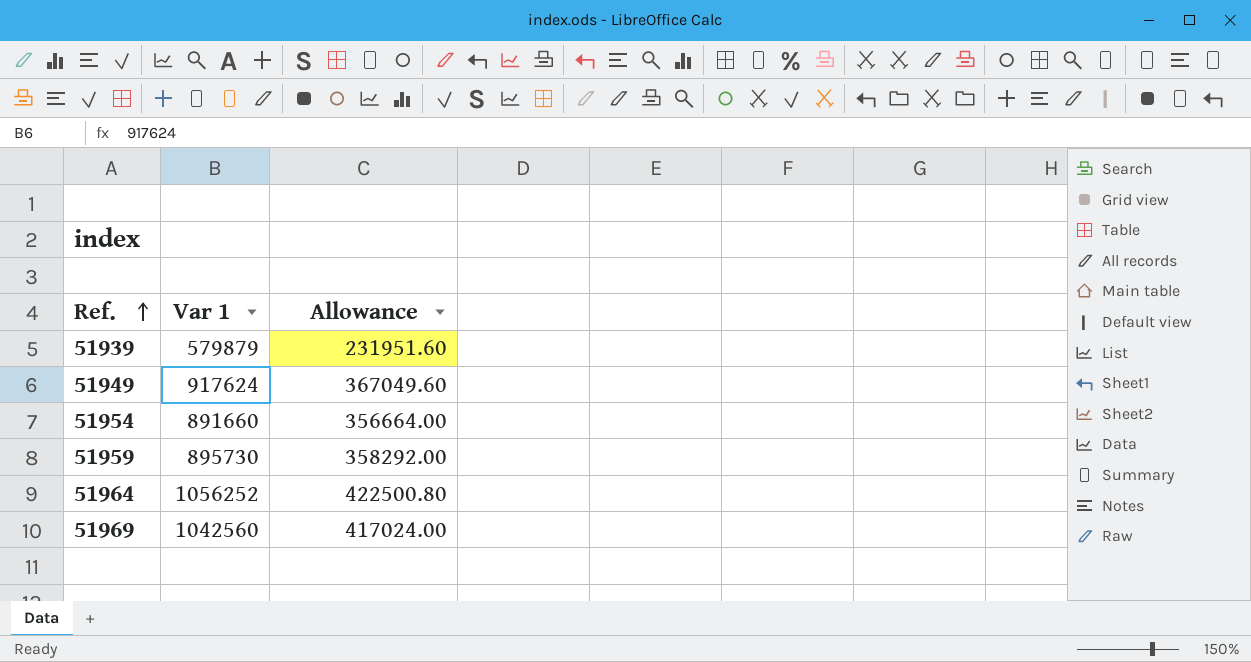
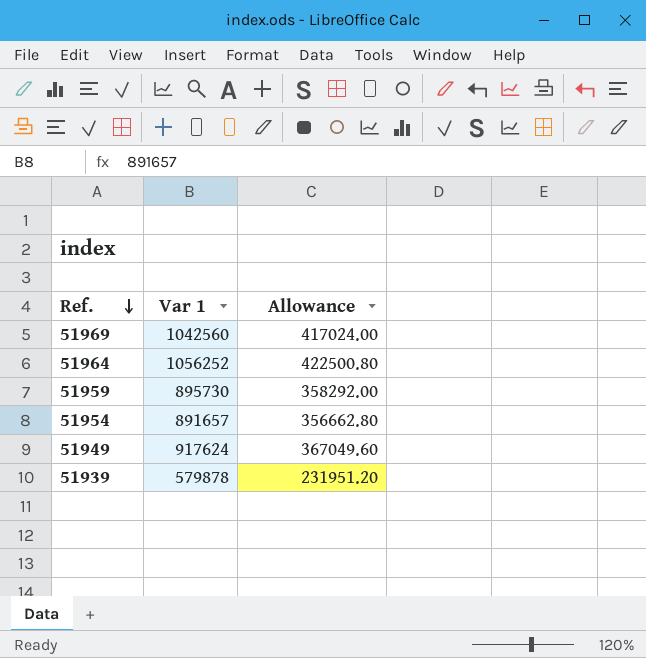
row order: Ref. ascending -> Ref. descending
51954 | Var 1: 891660 -> 891657
51954 | Allowance: 356664.00 -> 356662.80
51939 | Var 1: 579879 -> 579878
51939 | Allowance: 231951.60 -> 231951.20

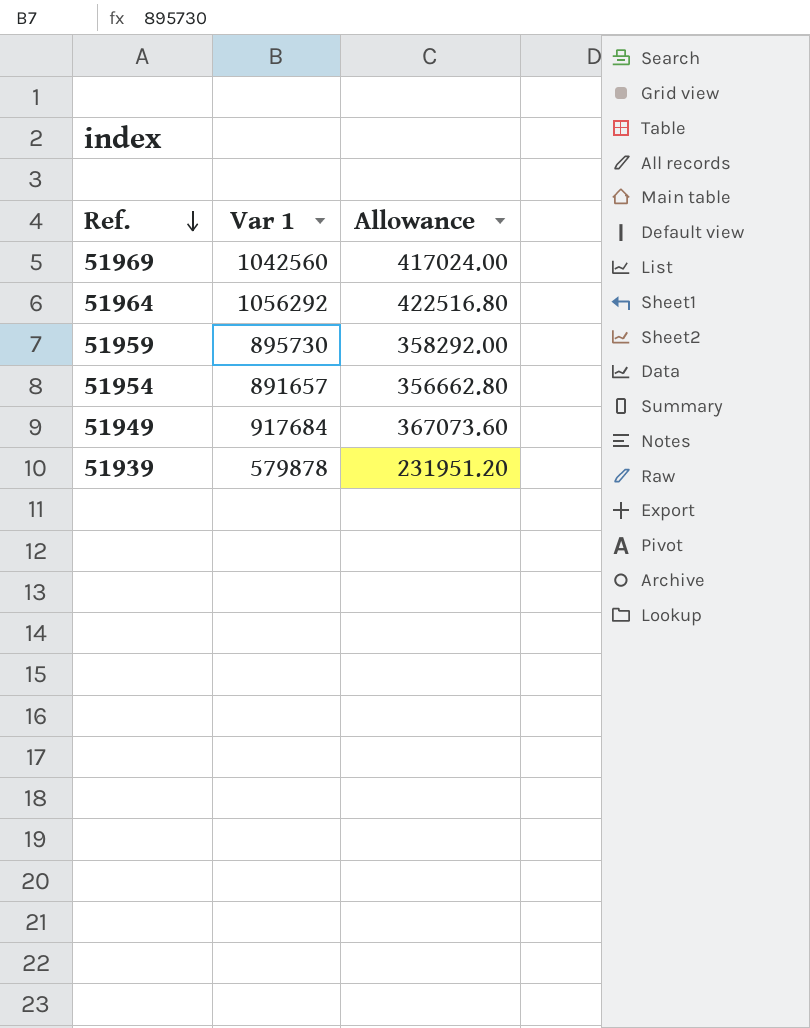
51964 | Var 1: 1056252 -> 1056292
51964 | Allowance: 422500.80 -> 422516.80
51949 | Var 1: 917624 -> 917684
51949 | Allowance: 367049.60 -> 367073.60

